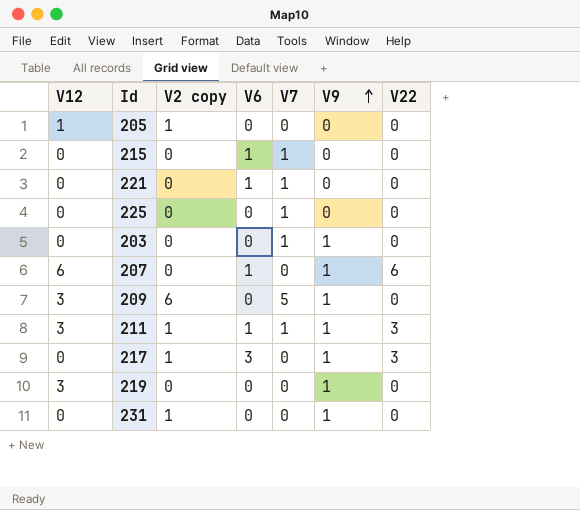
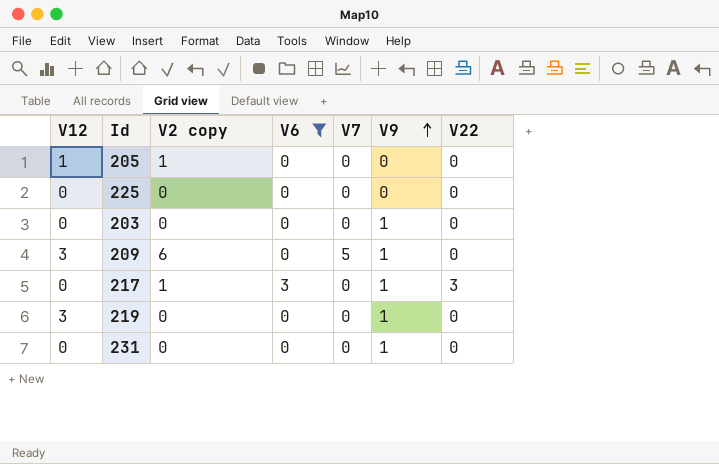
filter: none -> V6 != 1
225 | V7: 1 -> 0
203 | V7: 1 -> 0
231 | V2 copy: 1 -> 0

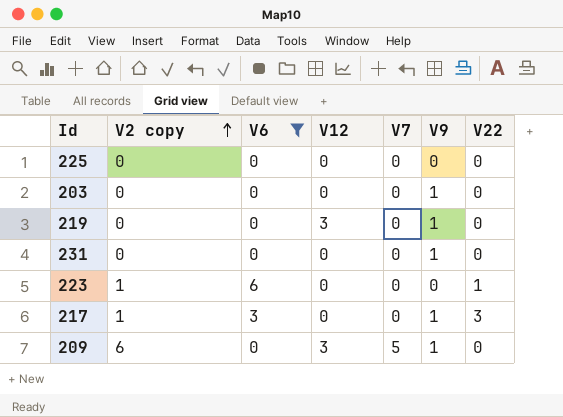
row order: V9 ascending -> V2 copy ascending
column V12 | position: 1 -> 4
row 205: 1 | 1 | 0 | 0 | 0 | 0 -> none
row 223: none -> 1 | 6 | 0 | 0 | 0 | 1

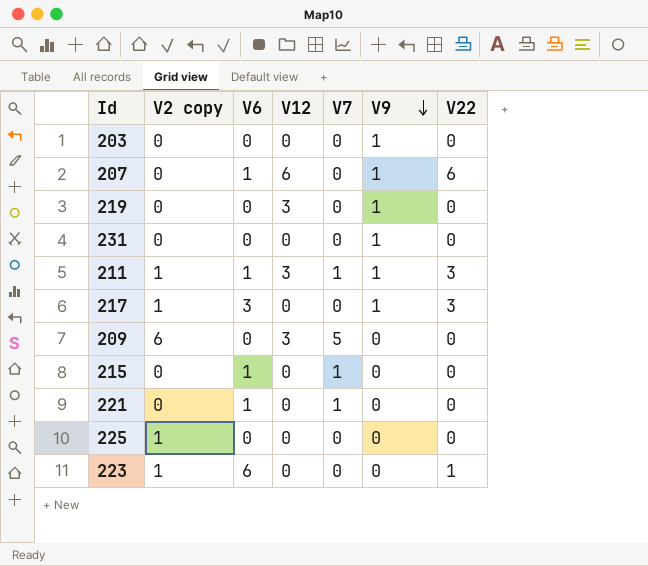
filter: V6 != 1 -> none
row order: V2 copy ascending -> V9 descending
209 | V9: 1 -> 0
225 | V2 copy: 0 -> 1

